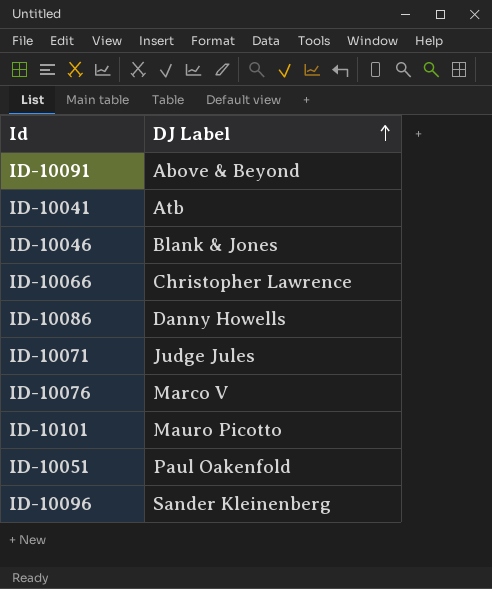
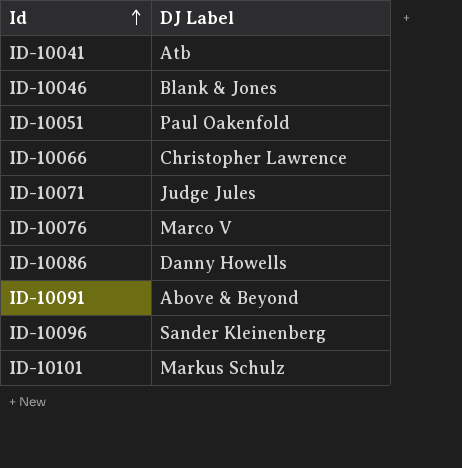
row order: DJ Label ascending -> Id ascending
ID-10101 | DJ Label: Mauro Picotto -> Markus Schulz

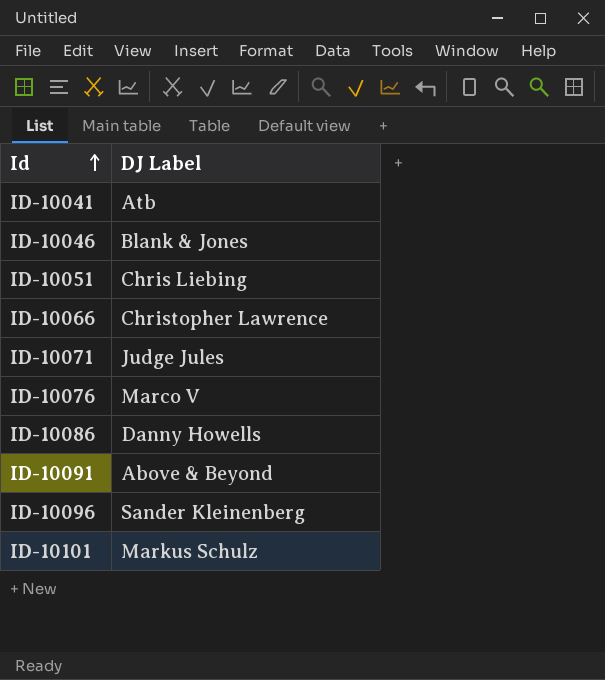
ID-10051 | DJ Label: Paul Oakenfold -> Chris Liebing

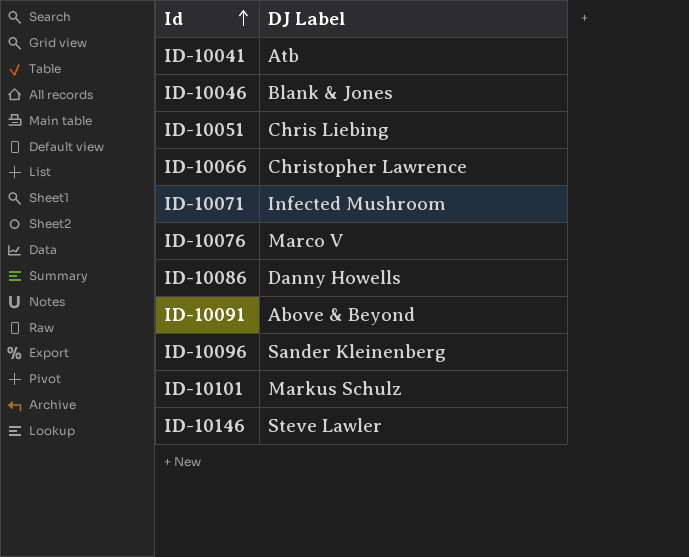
ID-10071 | DJ Label: Judge Jules -> Infected Mushroom
row ID-10146: none -> Steve Lawler

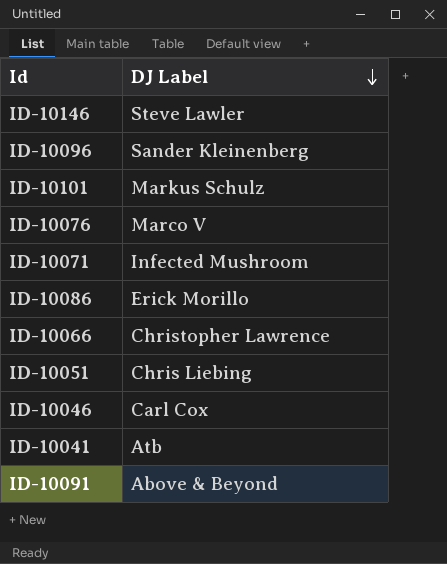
row order: Id ascending -> DJ Label descending
ID-10086 | DJ Label: Danny Howells -> Erick Morillo
ID-10046 | DJ Label: Blank & Jones -> Carl Cox

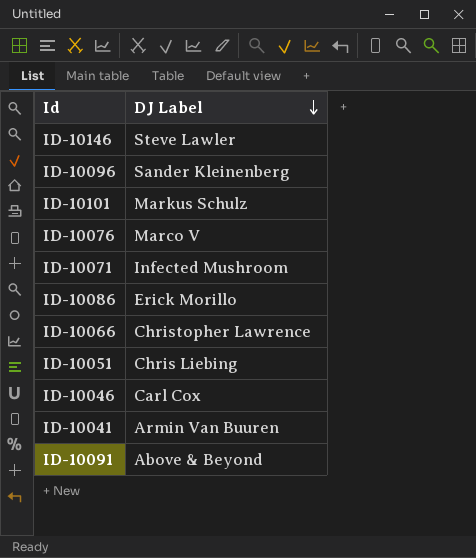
ID-10041 | DJ Label: Atb -> Armin Van Buuren

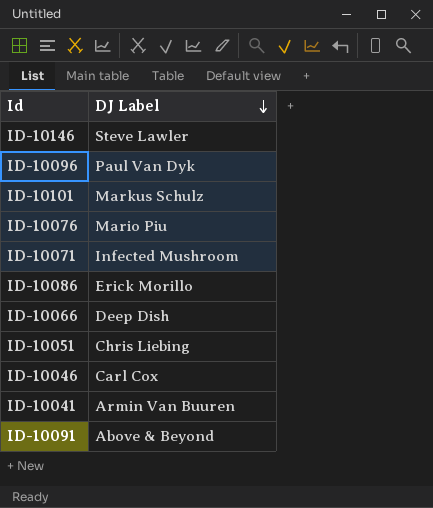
ID-10096 | DJ Label: Sander Kleinenberg -> Paul Van Dyk
ID-10076 | DJ Label: Marco V -> Mario Piu
ID-10066 | DJ Label: Christopher Lawrence -> Deep Dish

